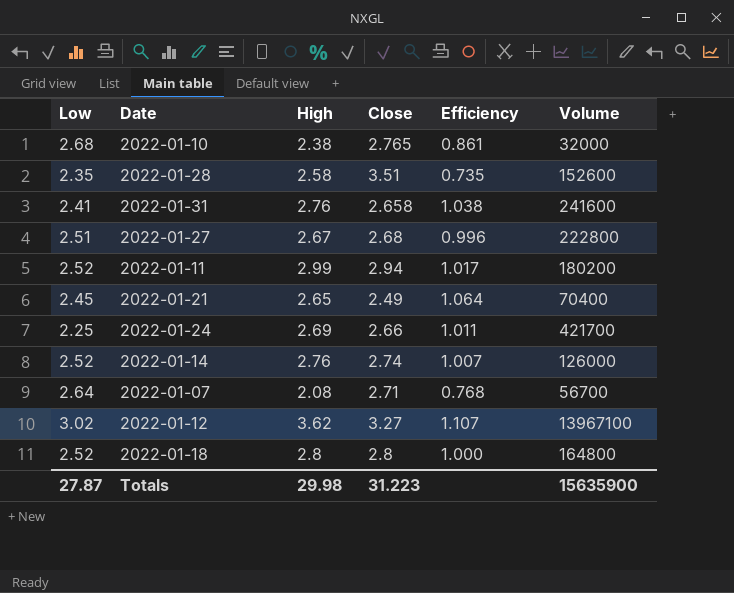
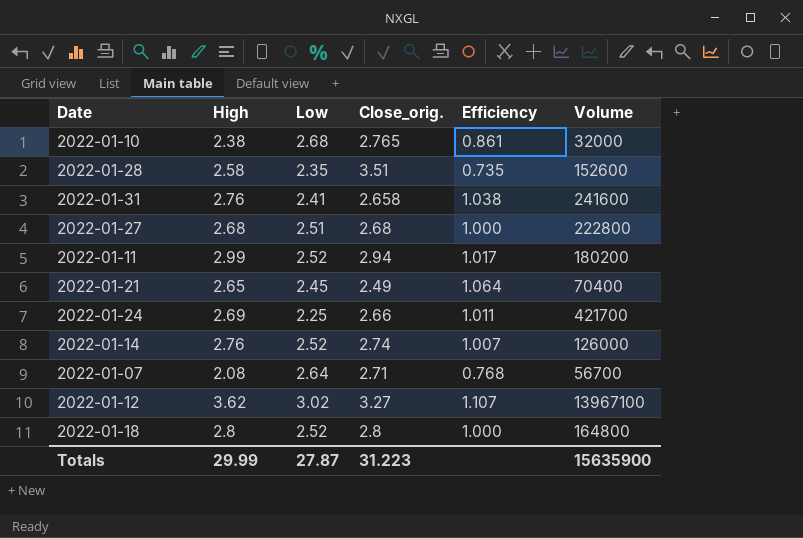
column Low | position: 1 -> 3
column name: Close -> Close_orig.
2022-01-27 | High: 2.67 -> 2.68
2022-01-27 | Efficiency: 0.996 -> 1.000
Totals | High: 29.98 -> 29.99

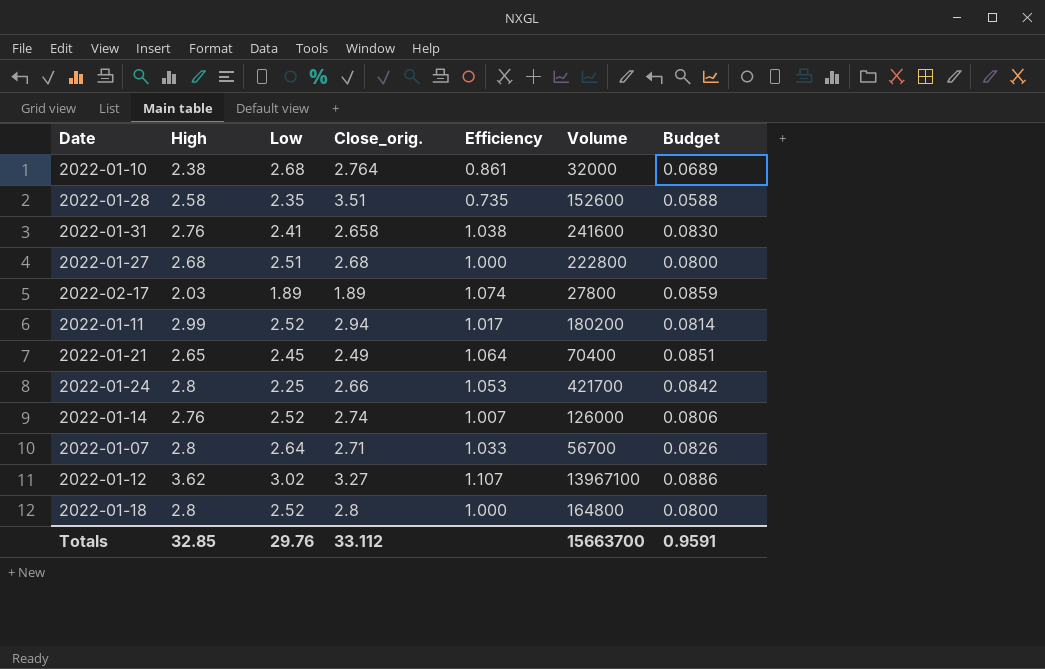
column Budget | formula: none -> [Efficiency] * 0.08
2022-01-10 | Close_orig.: 2.765 -> 2.764
row 2022-02-17: none -> 2.03 | 1.89 | 1.89 | 1.074 | 27800 | 0.0859
2022-01-24 | High: 2.69 -> 2.8
2022-01-24 | Efficiency: 1.011 -> 1.053
2022-01-07 | High: 2.08 -> 2.8
2022-01-07 | Efficiency: 0.768 -> 1.033
Totals | High: 29.99 -> 32.85
Totals | Low: 27.87 -> 29.76
Totals | Close_orig.: 31.223 -> 33.112
Totals | Volume: 15635900 -> 15663700

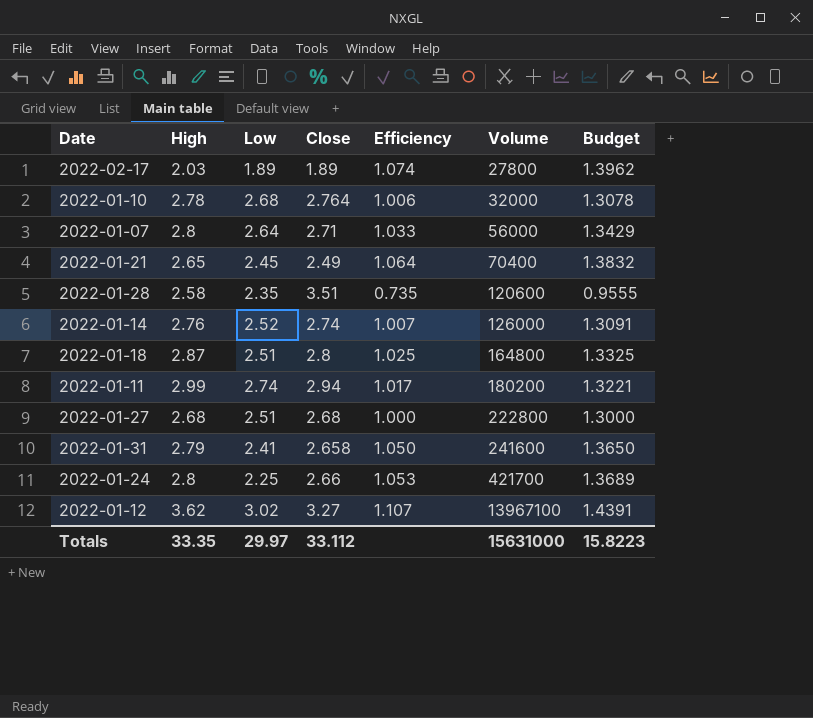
row order: none -> Volume ascending
column name: Close_orig. -> Close
column Budget | formula: [Efficiency] * 0.08 -> [Efficiency] * 1.3
2022-01-10 | High: 2.38 -> 2.78
2022-01-10 | Efficiency: 0.861 -> 1.006
2022-01-07 | Volume: 56700 -> 56000
2022-01-28 | Volume: 152600 -> 120600
2022-01-18 | High: 2.8 -> 2.87
2022-01-18 | Low: 2.52 -> 2.51
2022-01-18 | Efficiency: 1.000 -> 1.025
2022-01-11 | Low: 2.52 -> 2.74
2022-01-31 | High: 2.76 -> 2.79
2022-01-31 | Efficiency: 1.038 -> 1.050
Totals | High: 32.85 -> 33.35
Totals | Low: 29.76 -> 29.97
Totals | Volume: 15663700 -> 15631000
Totals | Budget: 0.9591 -> 15.8223

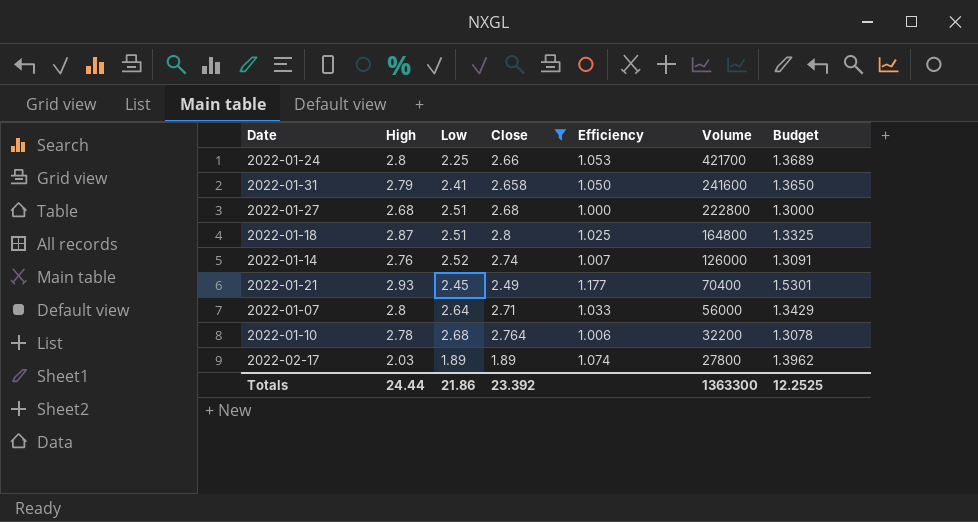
filter: none -> Close <= 2.8
row order: Volume ascending -> Volume descending
2022-01-21 | High: 2.65 -> 2.93
2022-01-21 | Efficiency: 1.064 -> 1.177
2022-01-21 | Budget: 1.3832 -> 1.5301
2022-01-10 | Volume: 32000 -> 32200
Totals | High: 33.35 -> 24.44
Totals | Low: 29.97 -> 21.86
Totals | Close: 33.112 -> 23.392
Totals | Volume: 15631000 -> 1363300
Totals | Budget: 15.8223 -> 12.2525

